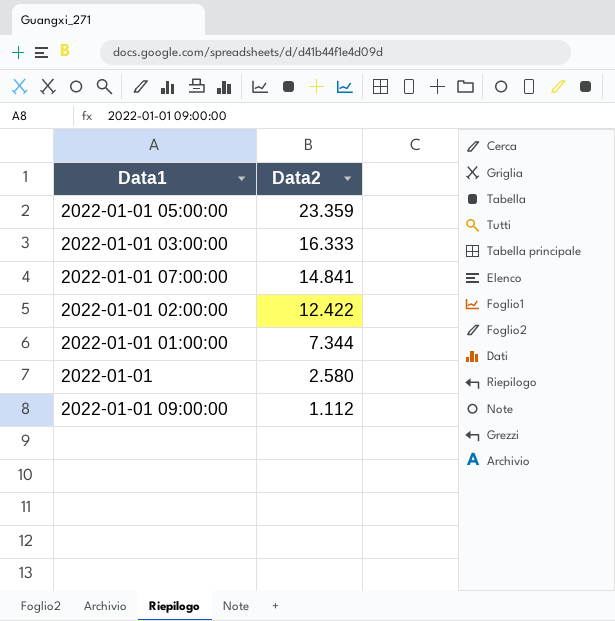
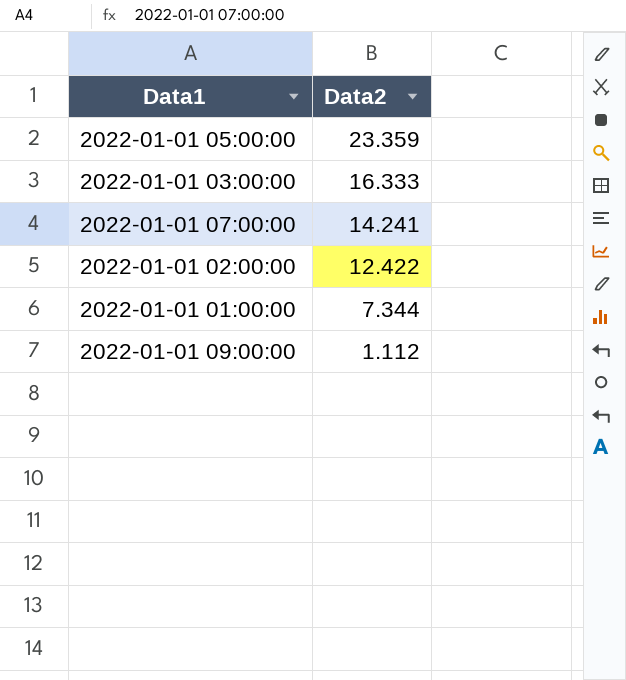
row 2022-01-01: 2.580 -> none
2022-01-01 07:00:00 | Data2: 14.841 -> 14.241

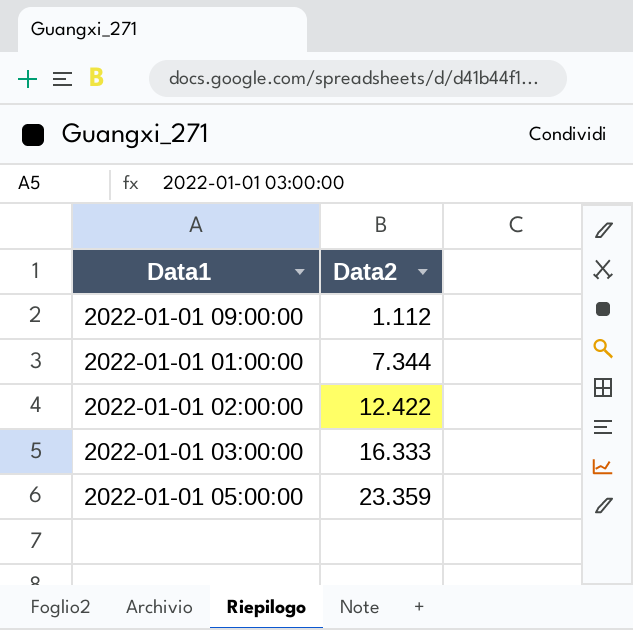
row order: Data2 descending -> Data2 ascending
row 2022-01-01 07:00:00: 14.241 -> none

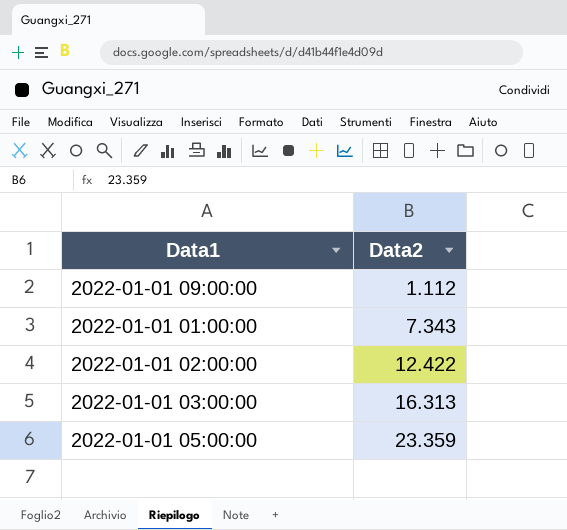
2022-01-01 01:00:00 | Data2: 7.344 -> 7.343
2022-01-01 03:00:00 | Data2: 16.333 -> 16.313

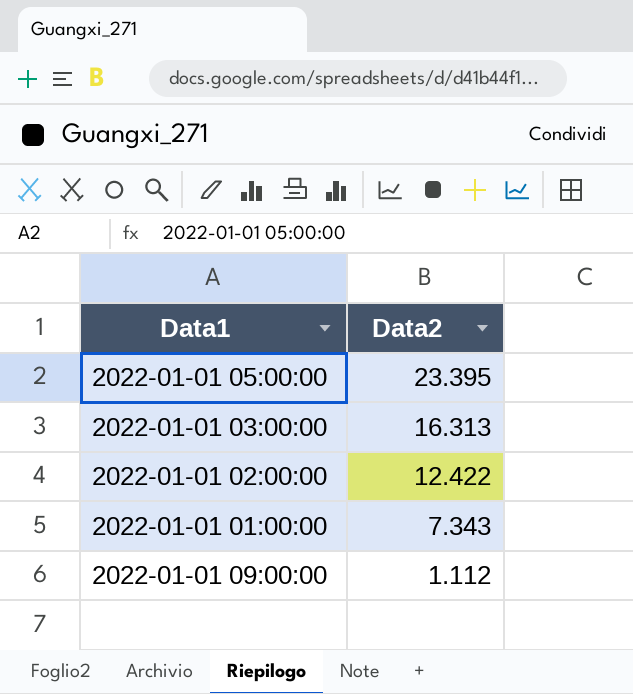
row order: Data2 ascending -> Data2 descending
2022-01-01 05:00:00 | Data2: 23.359 -> 23.395

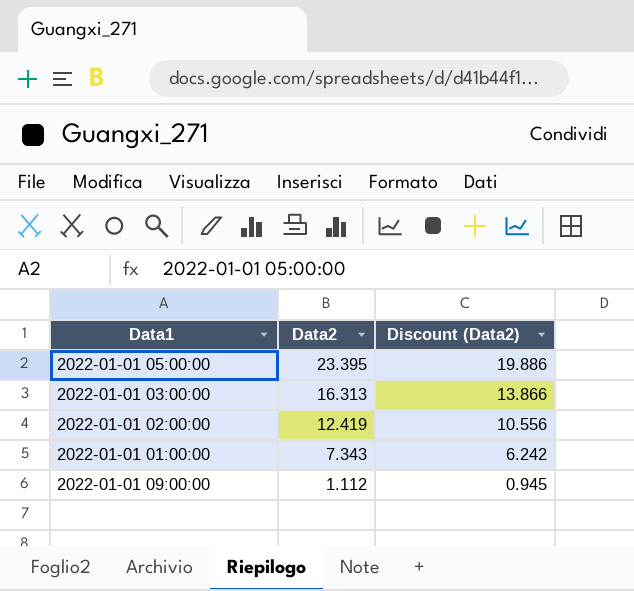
column Discount (Data2) | formula: none -> [Data2] * 0.85
2022-01-01 02:00:00 | Data2: 12.422 -> 12.419

